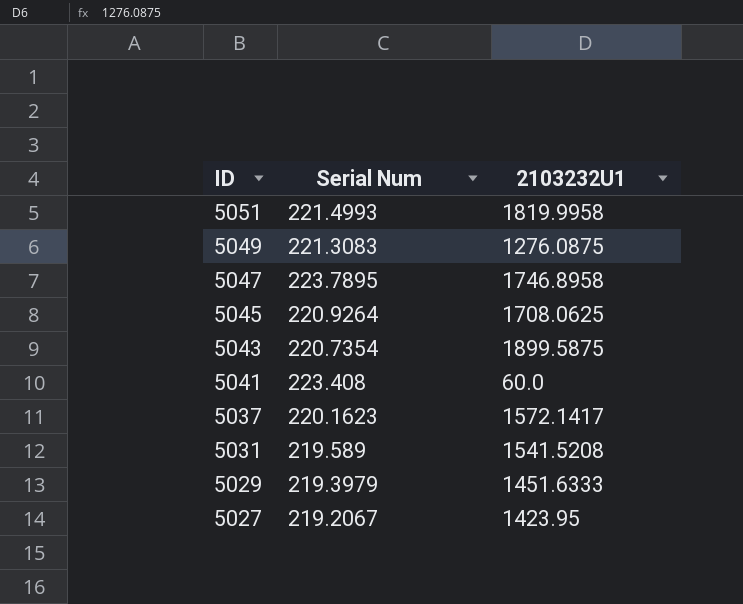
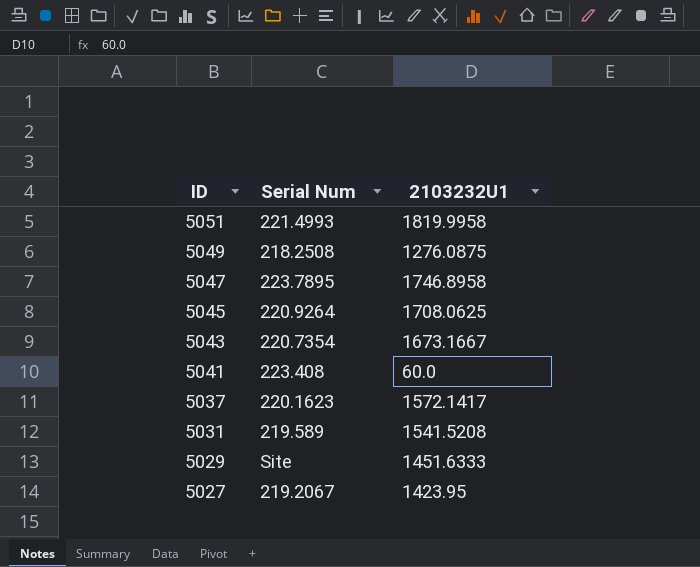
5049 | Serial Num: 221.3083 -> 218.2508
5043 | 2103232U1: 1899.5875 -> 1673.1667
5029 | Serial Num: 219.3979 -> Site

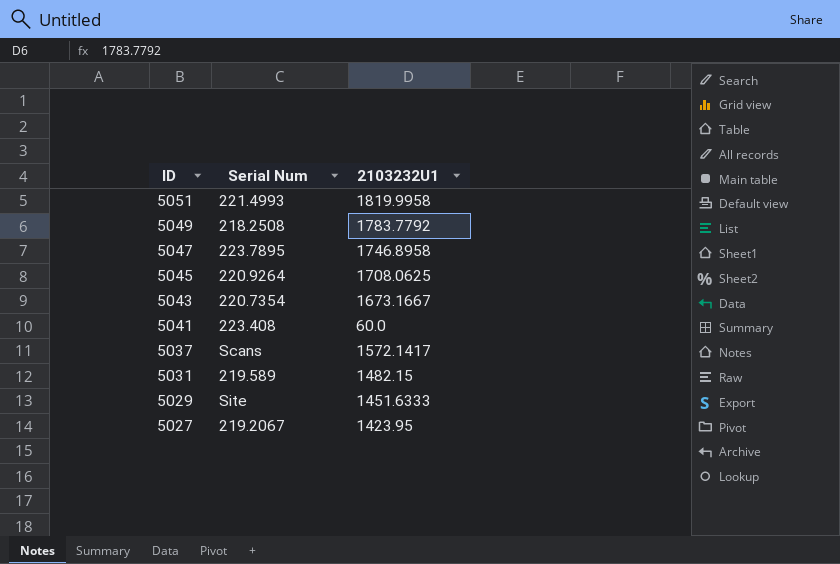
5049 | 2103232U1: 1276.0875 -> 1783.7792
5037 | Serial Num: 220.1623 -> Scans
5031 | 2103232U1: 1541.5208 -> 1482.15

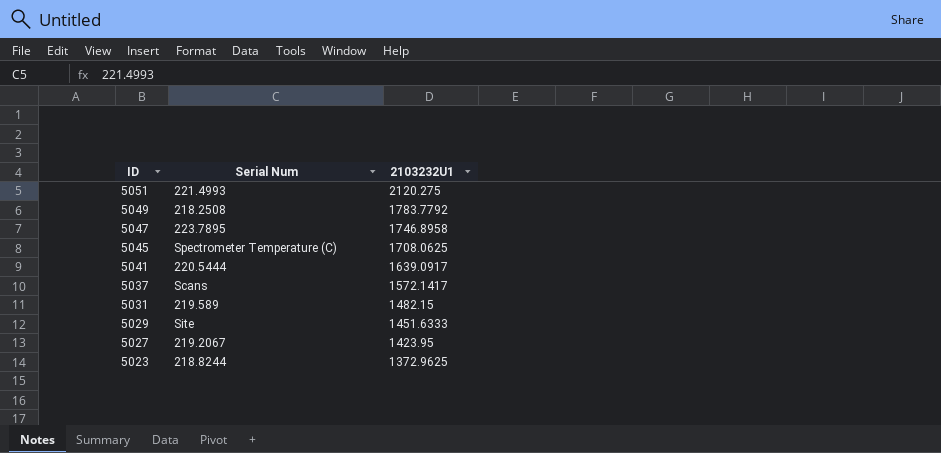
row 5043: 220.7354 | 1673.1667 -> none
5051 | 2103232U1: 1819.9958 -> 2120.275
5045 | Serial Num: 220.9264 -> Spectrometer Temperature (C)
5041 | Serial Num: 223.408 -> 220.5444
5041 | 2103232U1: 60.0 -> 1639.0917
row 5023: none -> 218.8244 | 1372.9625

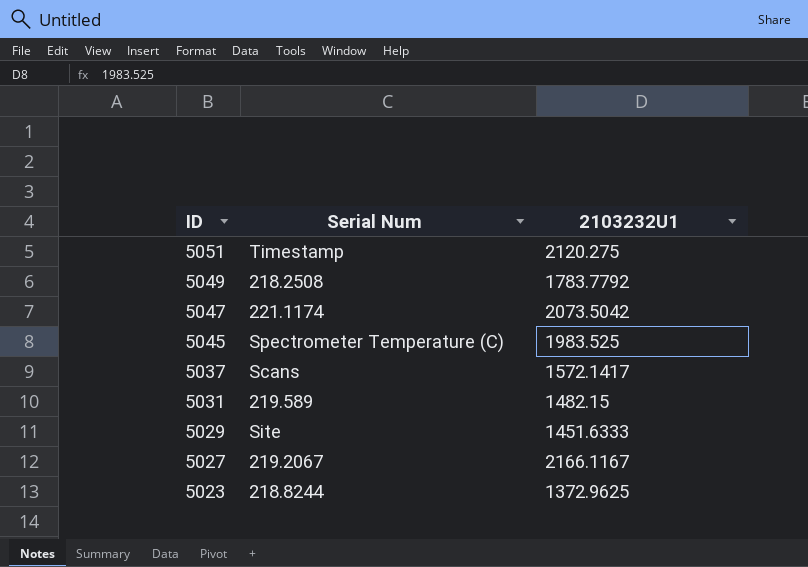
row 5041: 220.5444 | 1639.0917 -> none
5051 | Serial Num: 221.4993 -> Timestamp
5047 | Serial Num: 223.7895 -> 221.1174
5047 | 2103232U1: 1746.8958 -> 2073.5042
5045 | 2103232U1: 1708.0625 -> 1983.525
5027 | 2103232U1: 1423.95 -> 2166.1167

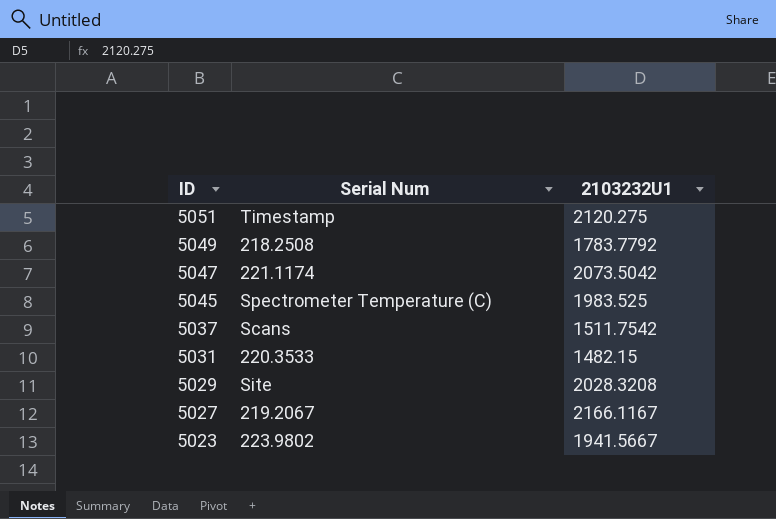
5037 | 2103232U1: 1572.1417 -> 1511.7542
5031 | Serial Num: 219.589 -> 220.3533
5029 | 2103232U1: 1451.6333 -> 2028.3208
5023 | Serial Num: 218.8244 -> 223.9802
5023 | 2103232U1: 1372.9625 -> 1941.5667

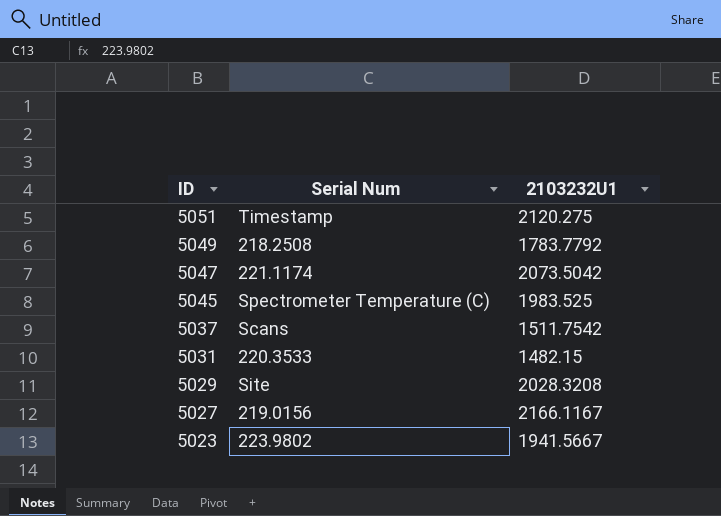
5027 | Serial Num: 219.2067 -> 219.0156

